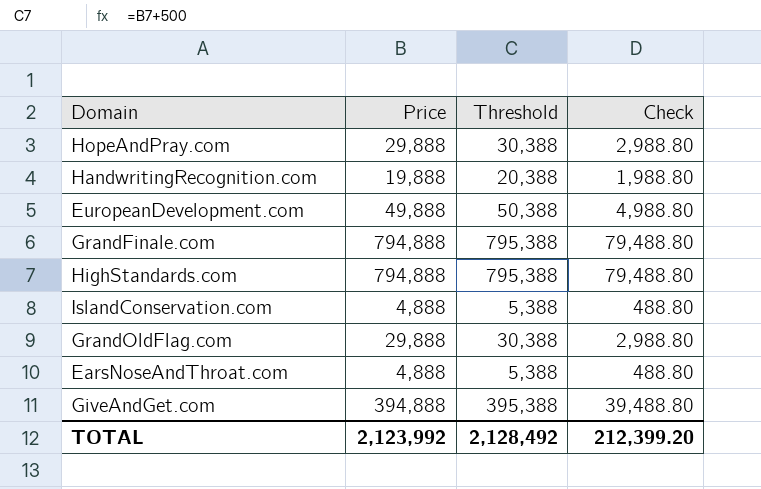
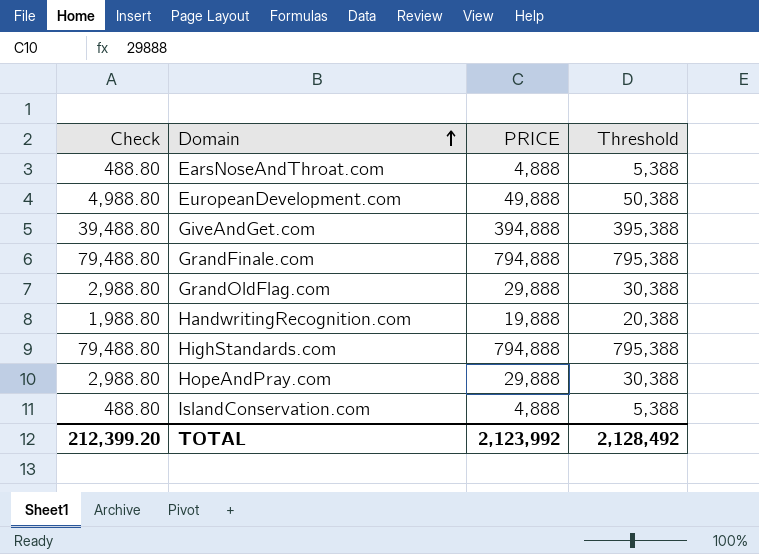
row order: none -> Domain ascending
column Check | position: 4 -> 1
column name: Price -> PRICE

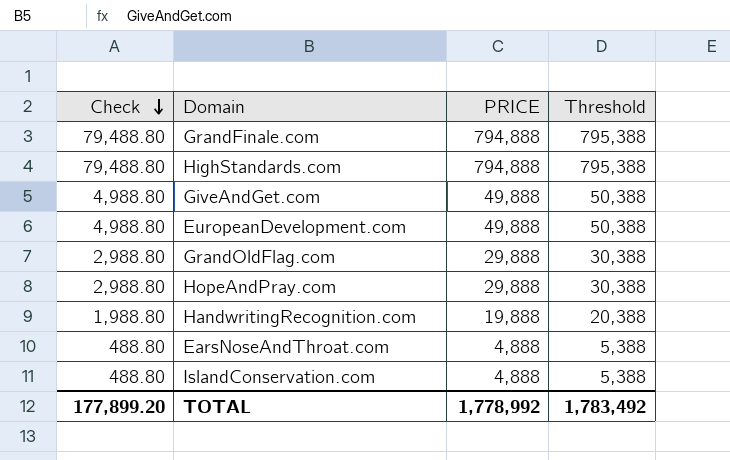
row order: Domain ascending -> Check descending
GiveAndGet.com | Check: 39,488.80 -> 4,988.80
GiveAndGet.com | PRICE: 394,888 -> 49,888
GiveAndGet.com | Threshold: 395,388 -> 50,388
TOTAL | Check: 212,399.20 -> 177,899.20
TOTAL | PRICE: 2,123,992 -> 1,778,992
TOTAL | Threshold: 2,128,492 -> 1,783,492

